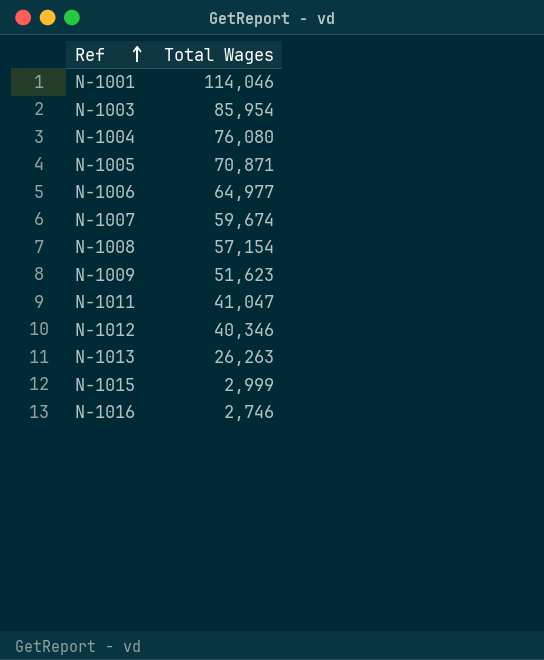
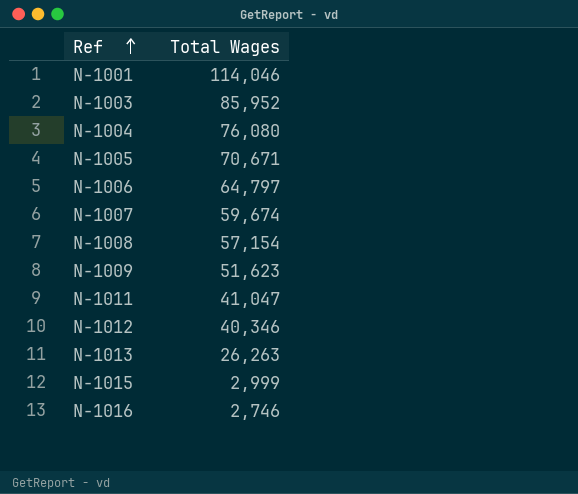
N-1003 | Total Wages: 85,954 -> 85,952
N-1005 | Total Wages: 70,871 -> 70,671
N-1006 | Total Wages: 64,977 -> 64,797

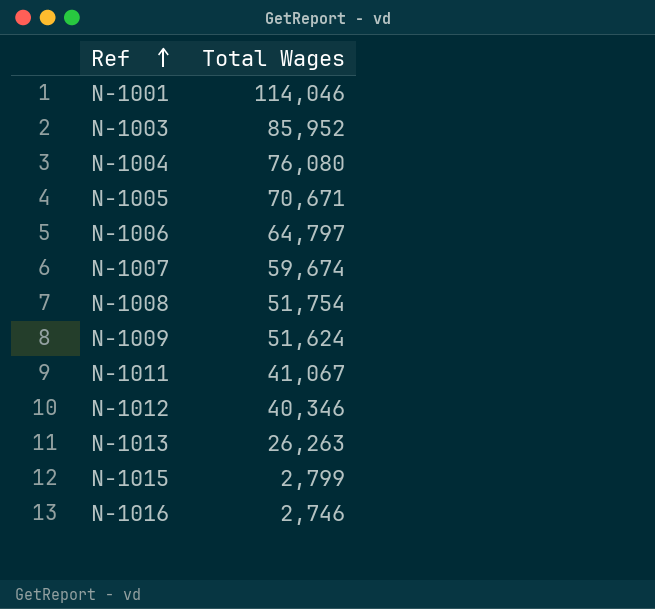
N-1008 | Total Wages: 57,154 -> 51,754
N-1009 | Total Wages: 51,623 -> 51,624
N-1011 | Total Wages: 41,047 -> 41,067
N-1015 | Total Wages: 2,999 -> 2,799

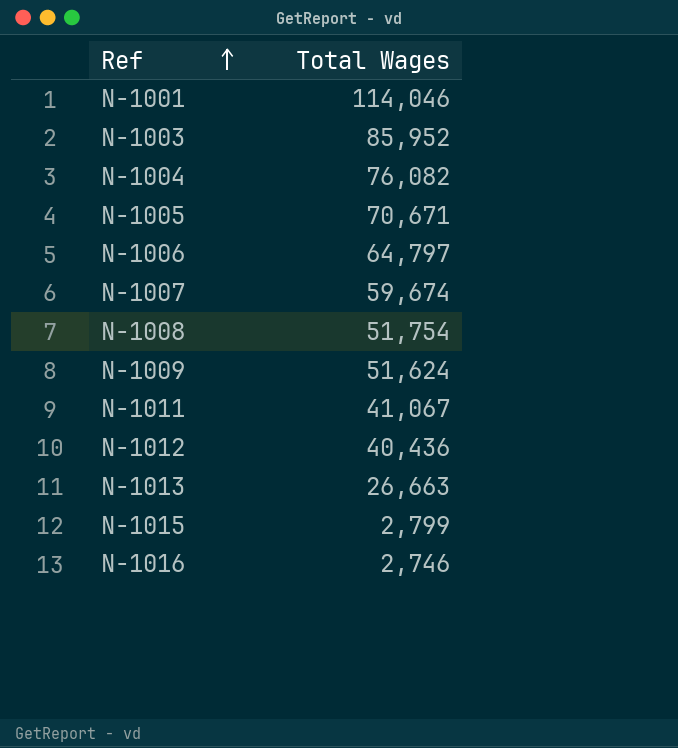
N-1004 | Total Wages: 76,080 -> 76,082
N-1012 | Total Wages: 40,346 -> 40,436
N-1013 | Total Wages: 26,263 -> 26,663

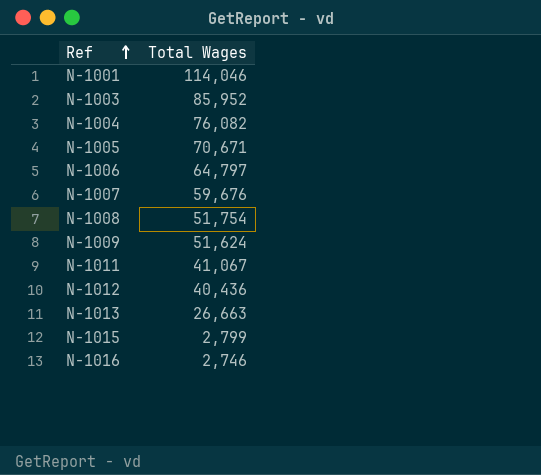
N-1007 | Total Wages: 59,674 -> 59,676

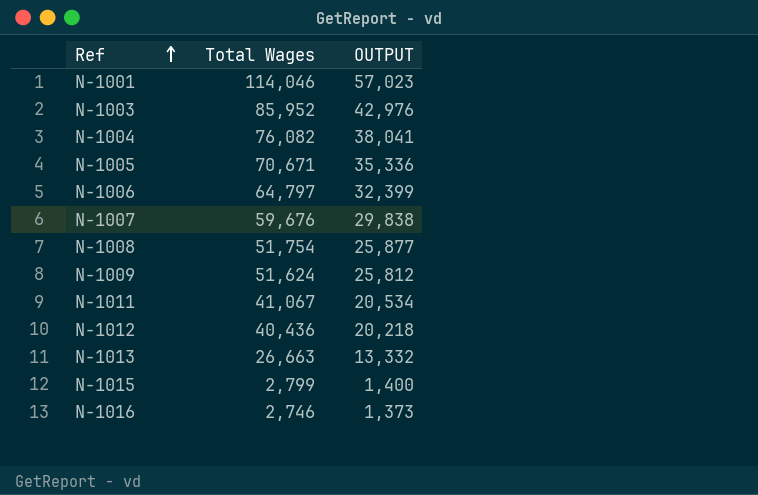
column OUTPUT | formula: none -> [Total Wages] * 0.5

